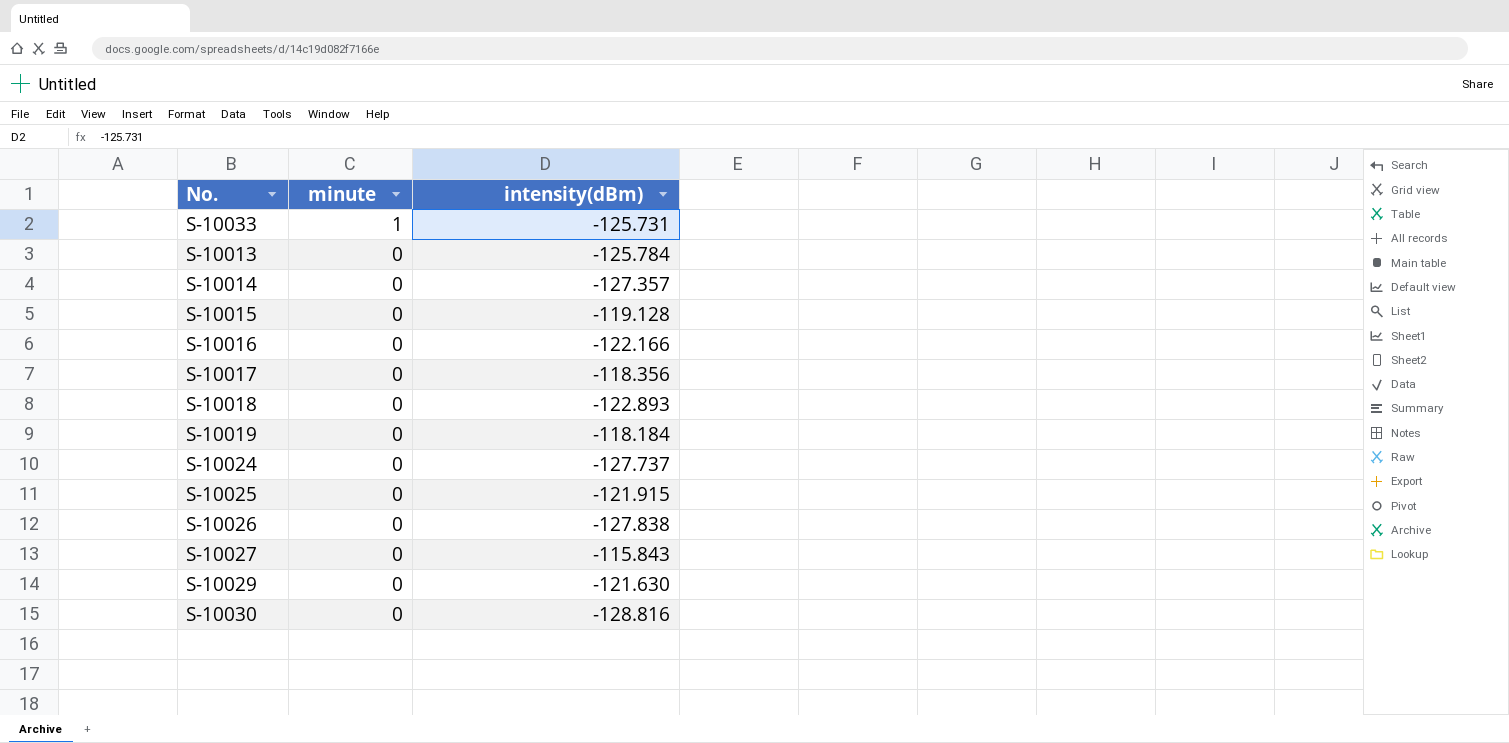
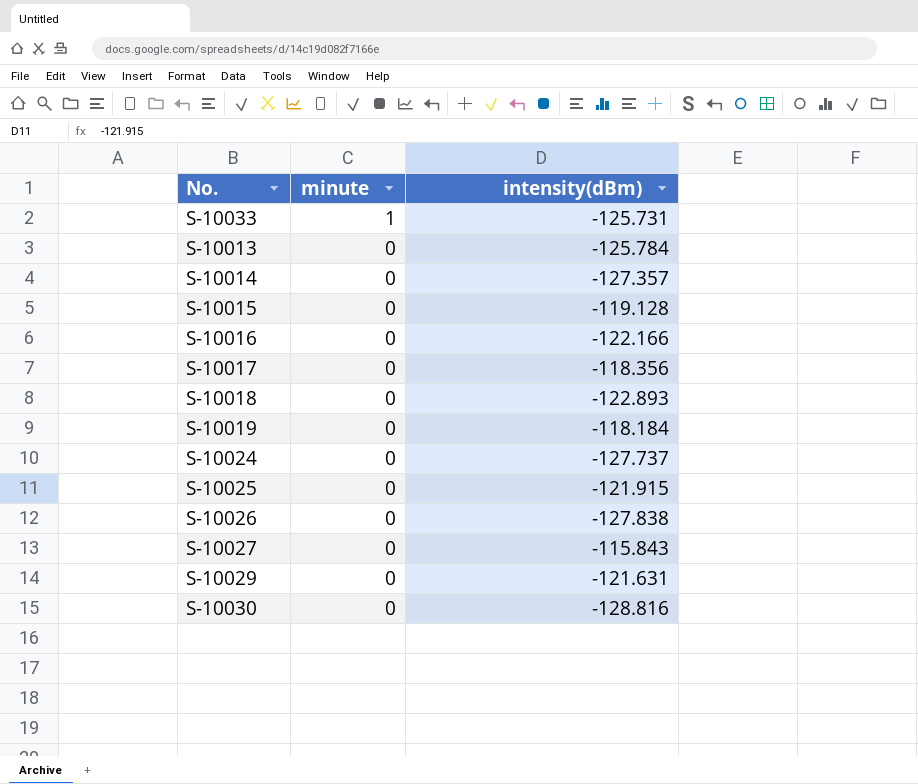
S-10029 | intensity(dBm): -121.630 -> -121.631

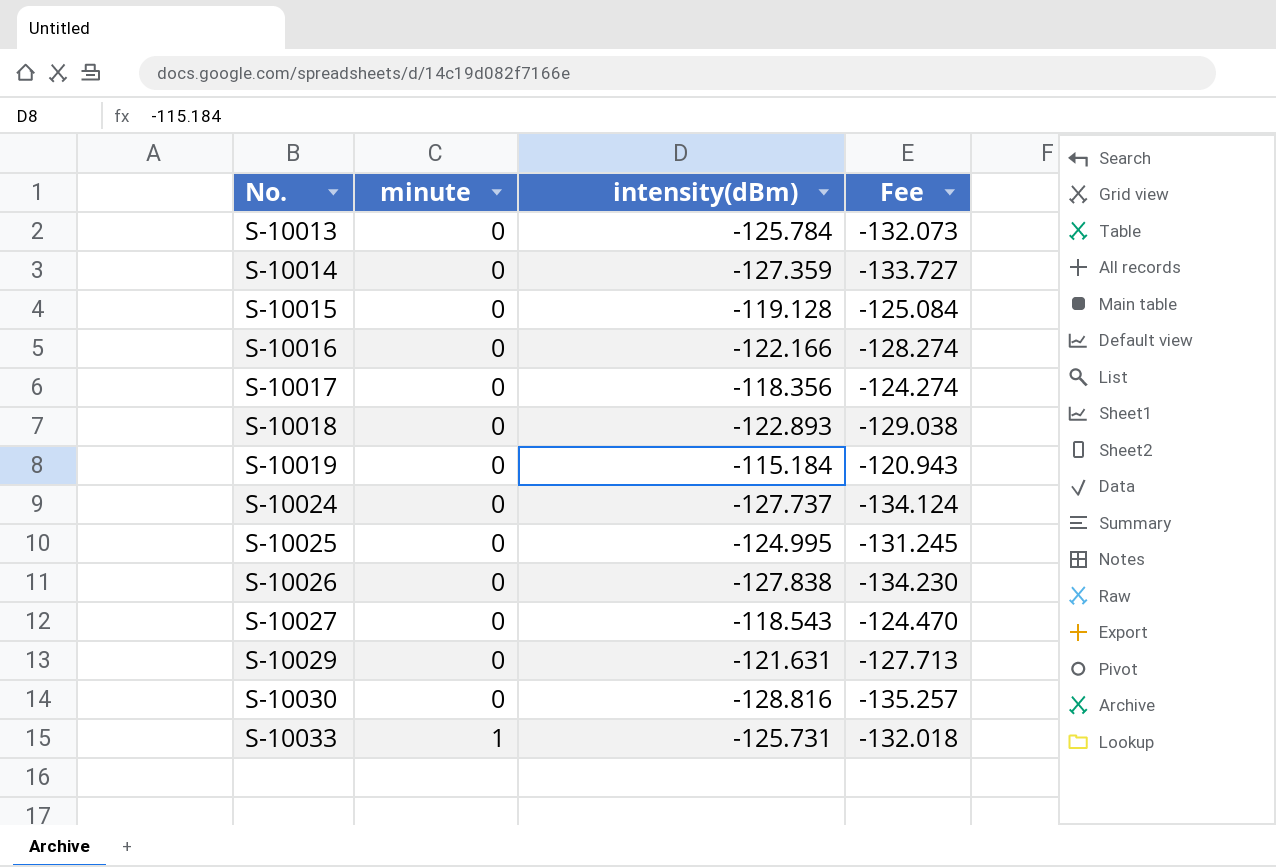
row order: minute descending -> No. ascending
column Fee | formula: none -> [intensity(dBm)] * 1.05
S-10014 | intensity(dBm): -127.357 -> -127.359
S-10019 | intensity(dBm): -118.184 -> -115.184
S-10025 | intensity(dBm): -121.915 -> -124.995
S-10027 | intensity(dBm): -115.843 -> -118.543

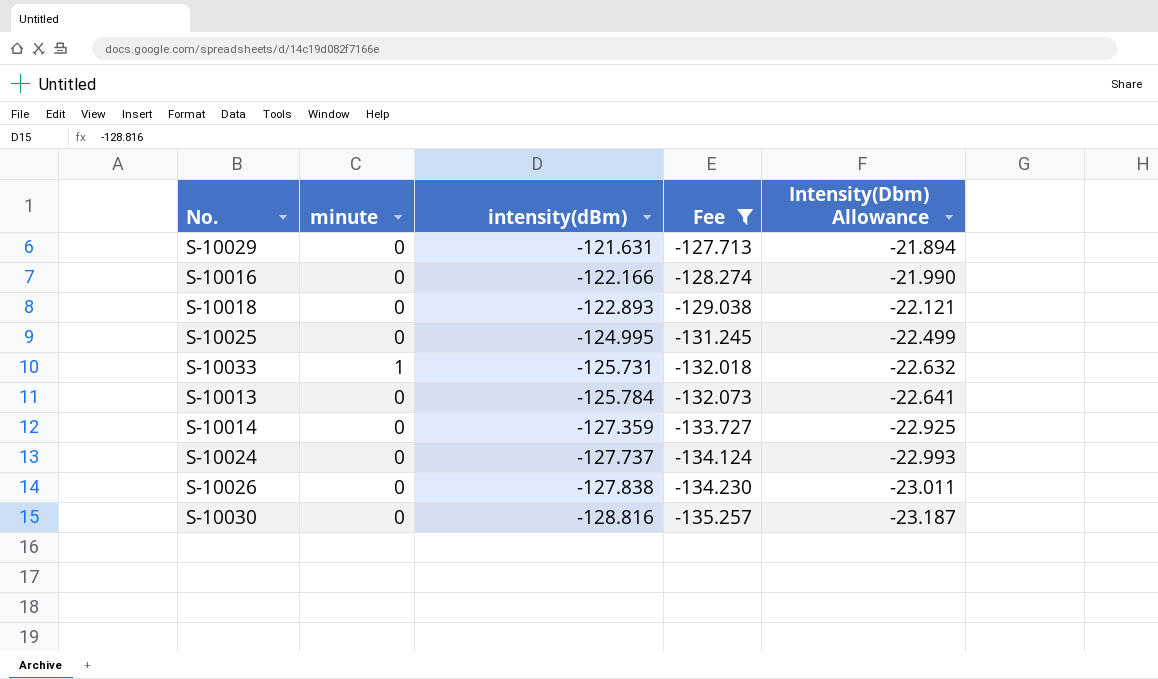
filter: none -> Fee <= -127.713
row order: No. ascending -> intensity(dBm) descending
column Intensity(Dbm) Allowance | formula: none -> [intensity(dBm)] * 0.18

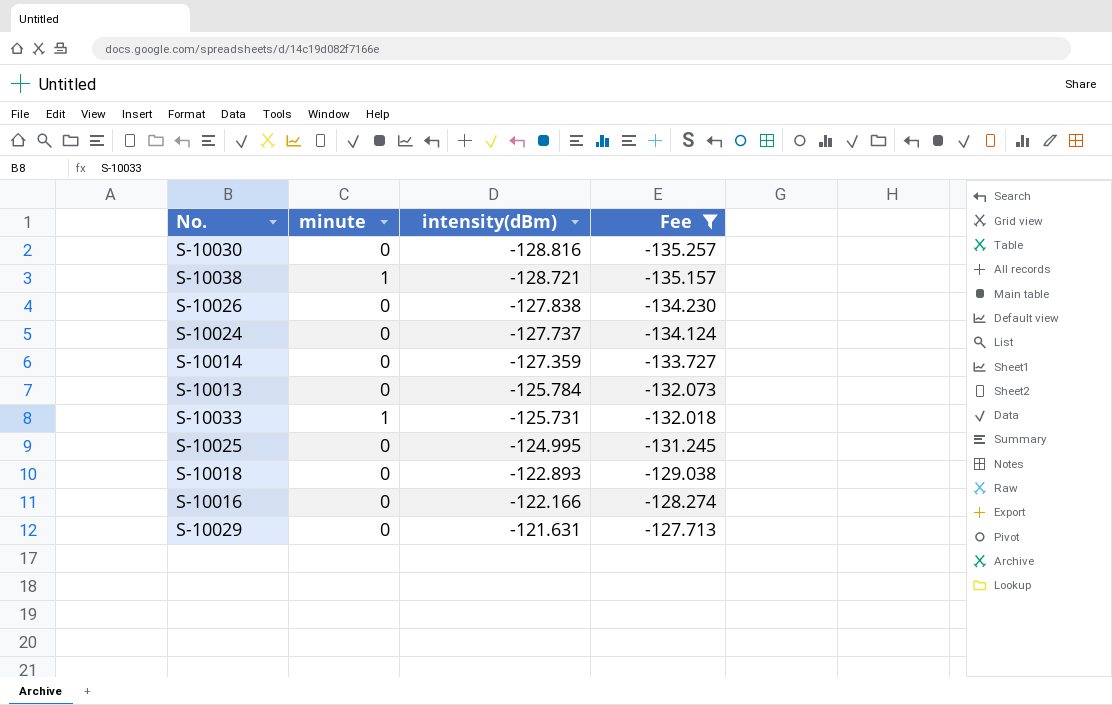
row order: intensity(dBm) descending -> intensity(dBm) ascending
column Intensity(Dbm) Allowance | formula: [intensity(dBm)] * 0.18 -> none
row S-10038: none -> 1 | -128.721 | -135.157

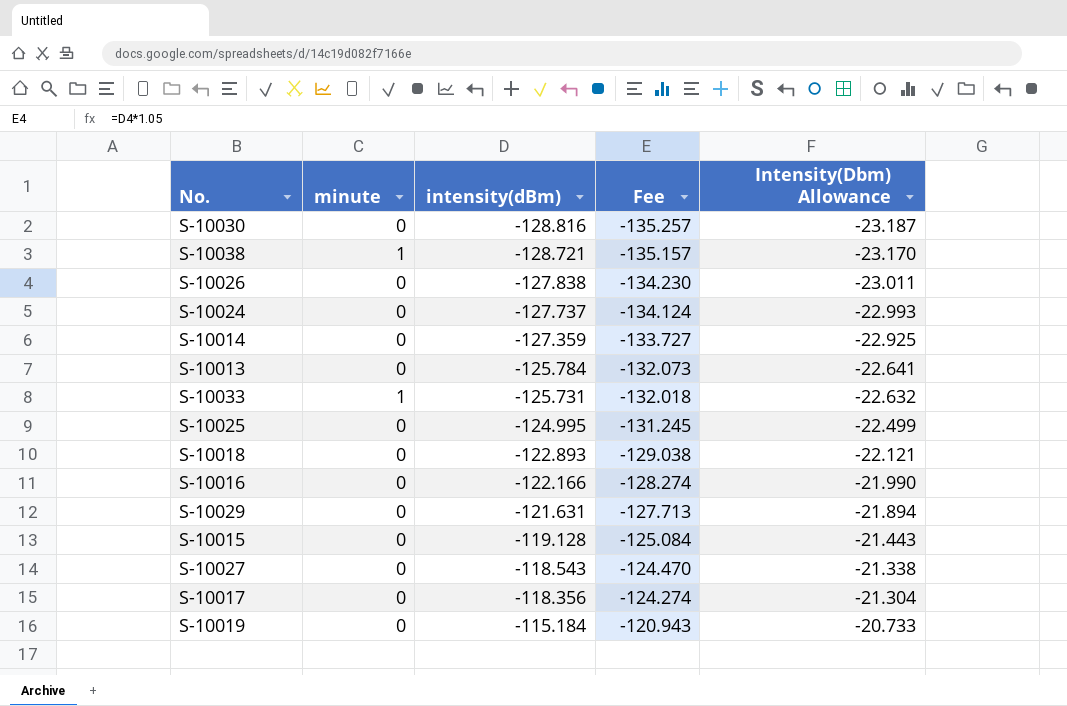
filter: Fee <= -127.713 -> none
column Intensity(Dbm) Allowance | formula: none -> [intensity(dBm)] * 0.18

